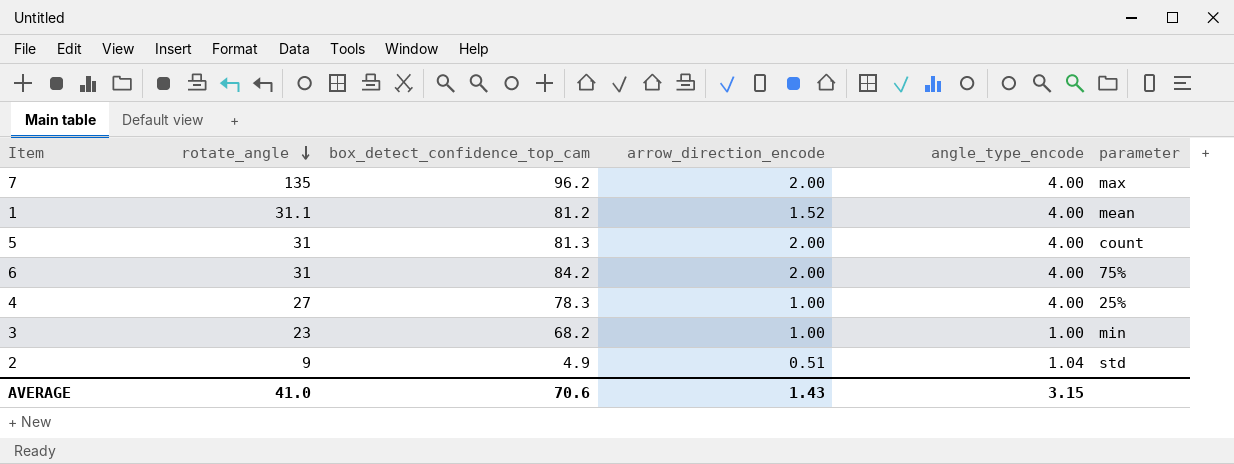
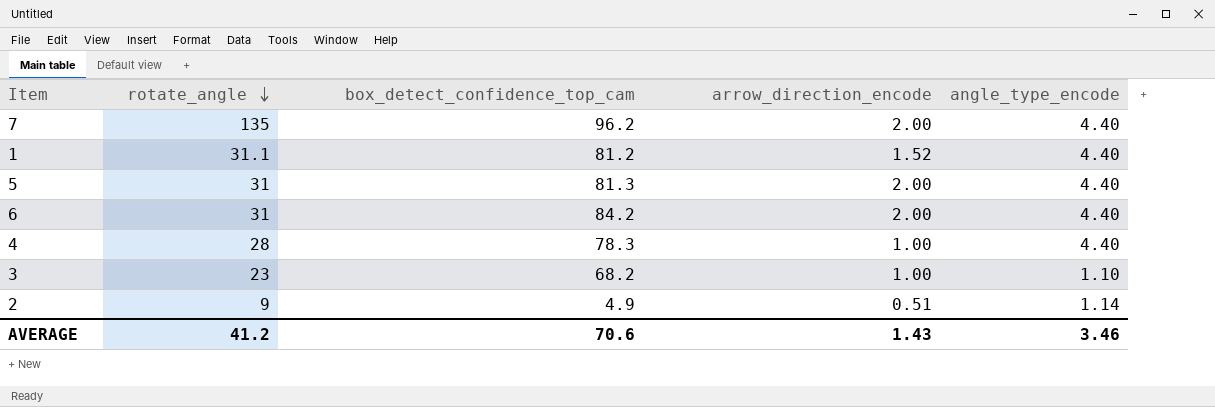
column parameter | position: 6 -> none
7 | angle_type_encode: 4.00 -> 4.40
1 | angle_type_encode: 4.00 -> 4.40
5 | angle_type_encode: 4.00 -> 4.40
6 | angle_type_encode: 4.00 -> 4.40
4 | rotate_angle: 27 -> 28
4 | angle_type_encode: 4.00 -> 4.40
3 | angle_type_encode: 1.00 -> 1.10
2 | angle_type_encode: 1.04 -> 1.14
AVERAGE | rotate_angle: 41.0 -> 41.2
AVERAGE | angle_type_encode: 3.15 -> 3.46

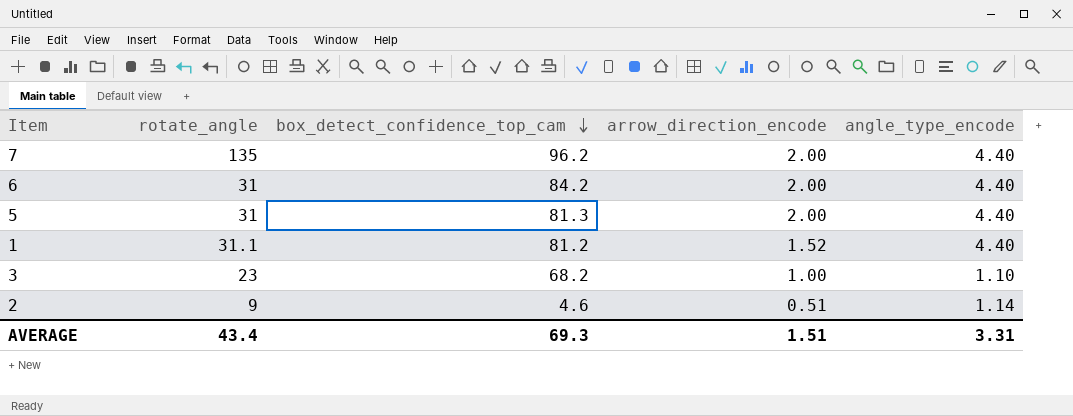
row order: rotate_angle descending -> box_detect_confidence_top_cam descending
row 4: 28 | 78.3 | 1.00 | 4.40 -> none
2 | box_detect_confidence_top_cam: 4.9 -> 4.6
AVERAGE | rotate_angle: 41.2 -> 43.4
AVERAGE | box_detect_confidence_top_cam: 70.6 -> 69.3
AVERAGE | arrow_direction_encode: 1.43 -> 1.51
AVERAGE | angle_type_encode: 3.46 -> 3.31

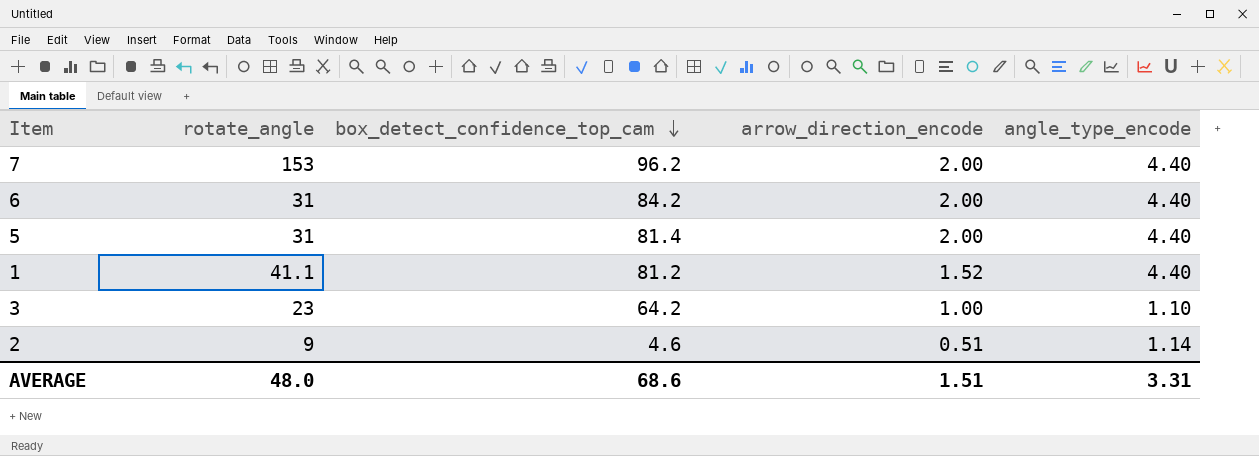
7 | rotate_angle: 135 -> 153
5 | box_detect_confidence_top_cam: 81.3 -> 81.4
1 | rotate_angle: 31.1 -> 41.1
3 | box_detect_confidence_top_cam: 68.2 -> 64.2
AVERAGE | rotate_angle: 43.4 -> 48.0
AVERAGE | box_detect_confidence_top_cam: 69.3 -> 68.6

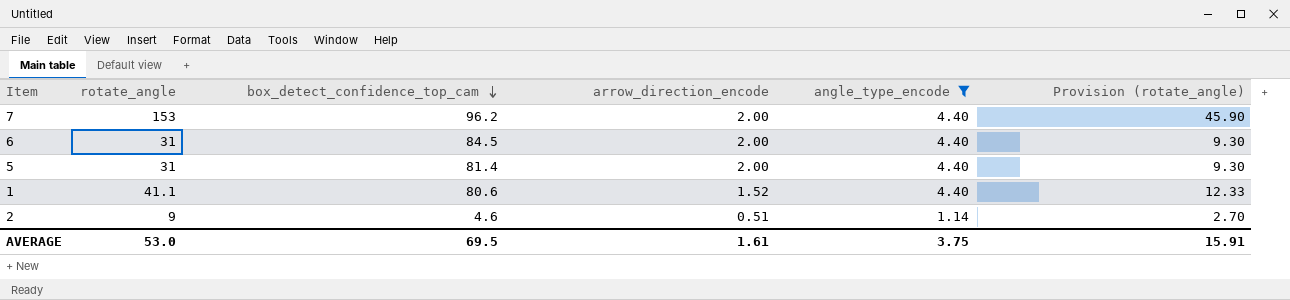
filter: none -> angle_type_encode != 1.10
column Provision (rotate_angle) | formula: none -> [rotate_angle] * 0.3
6 | box_detect_confidence_top_cam: 84.2 -> 84.5
1 | box_detect_confidence_top_cam: 81.2 -> 80.6
AVERAGE | rotate_angle: 48.0 -> 53.0
AVERAGE | box_detect_confidence_top_cam: 68.6 -> 69.5
AVERAGE | arrow_direction_encode: 1.51 -> 1.61
AVERAGE | angle_type_encode: 3.31 -> 3.75

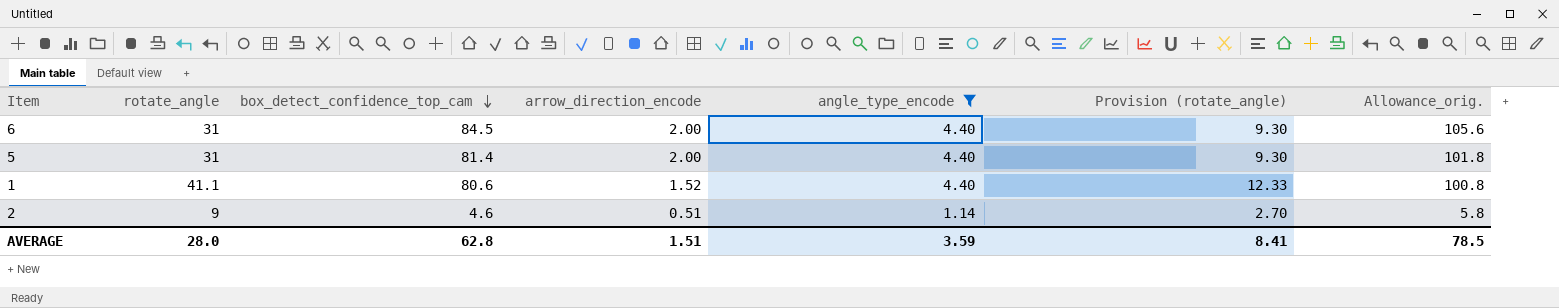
column Allowance_orig. | formula: none -> [box_detect_confidence_top_cam] * 1.25
row 7: 153 | 96.2 | 2.00 | 4.40 | 45.90 -> none
AVERAGE | rotate_angle: 53.0 -> 28.0
AVERAGE | box_detect_confidence_top_cam: 69.5 -> 62.8
AVERAGE | arrow_direction_encode: 1.61 -> 1.51
AVERAGE | angle_type_encode: 3.75 -> 3.59
AVERAGE | Provision (rotate_angle): 15.91 -> 8.41

